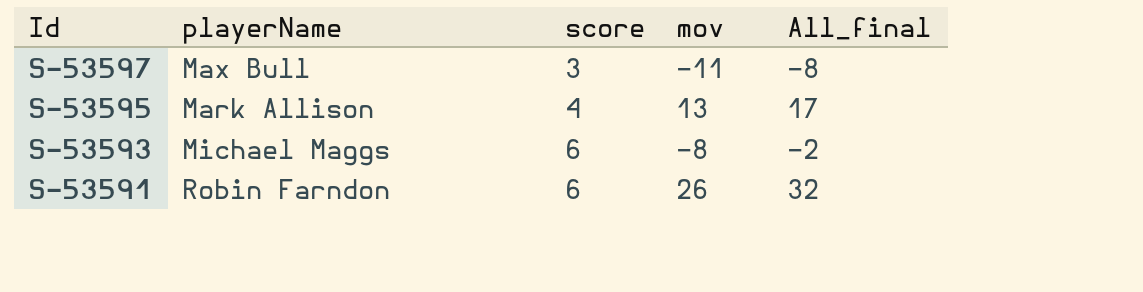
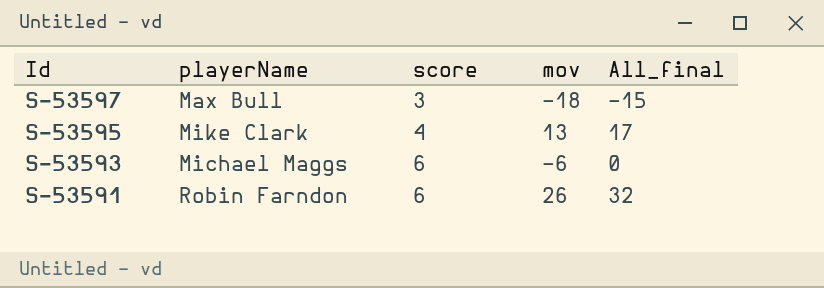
S-53597 | mov: -11 -> -18
S-53597 | All_final: -8 -> -15
S-53595 | playerName: Mark Allison -> Mike Clark
S-53593 | mov: -8 -> -6
S-53593 | All_final: -2 -> 0

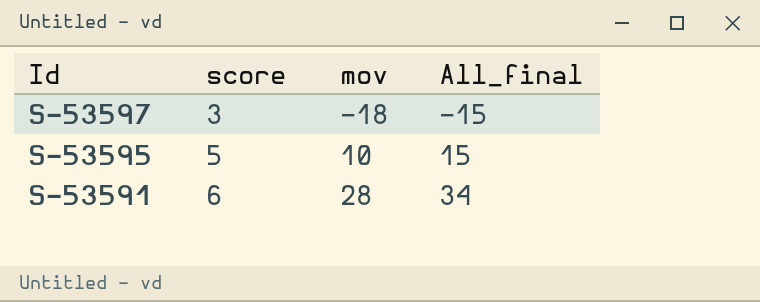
column playerName | position: 2 -> none
row S-53593: Michael Maggs | 6 | -6 | 0 -> none
S-53595 | score: 4 -> 5
S-53595 | mov: 13 -> 10
S-53595 | All_final: 17 -> 15
S-53591 | mov: 26 -> 28
S-53591 | All_final: 32 -> 34

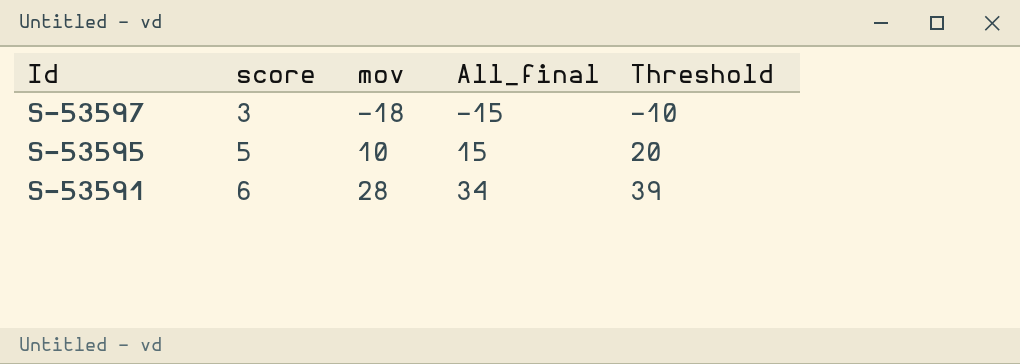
column Threshold | formula: none -> [All_final] + 5

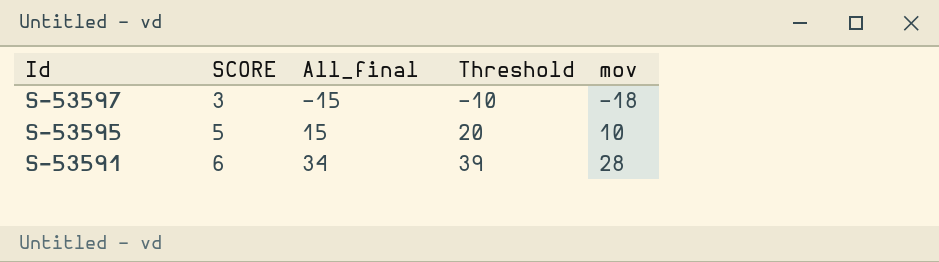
column name: score -> SCORE
column mov | position: 3 -> 5

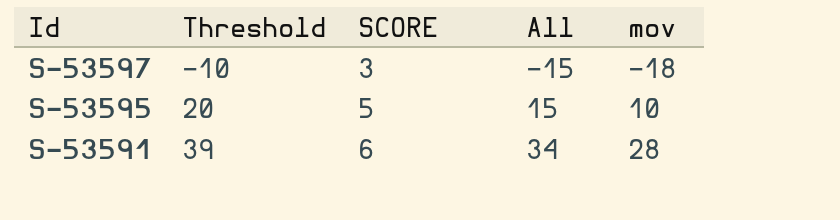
column Threshold | position: 4 -> 2
column name: All_final -> All

